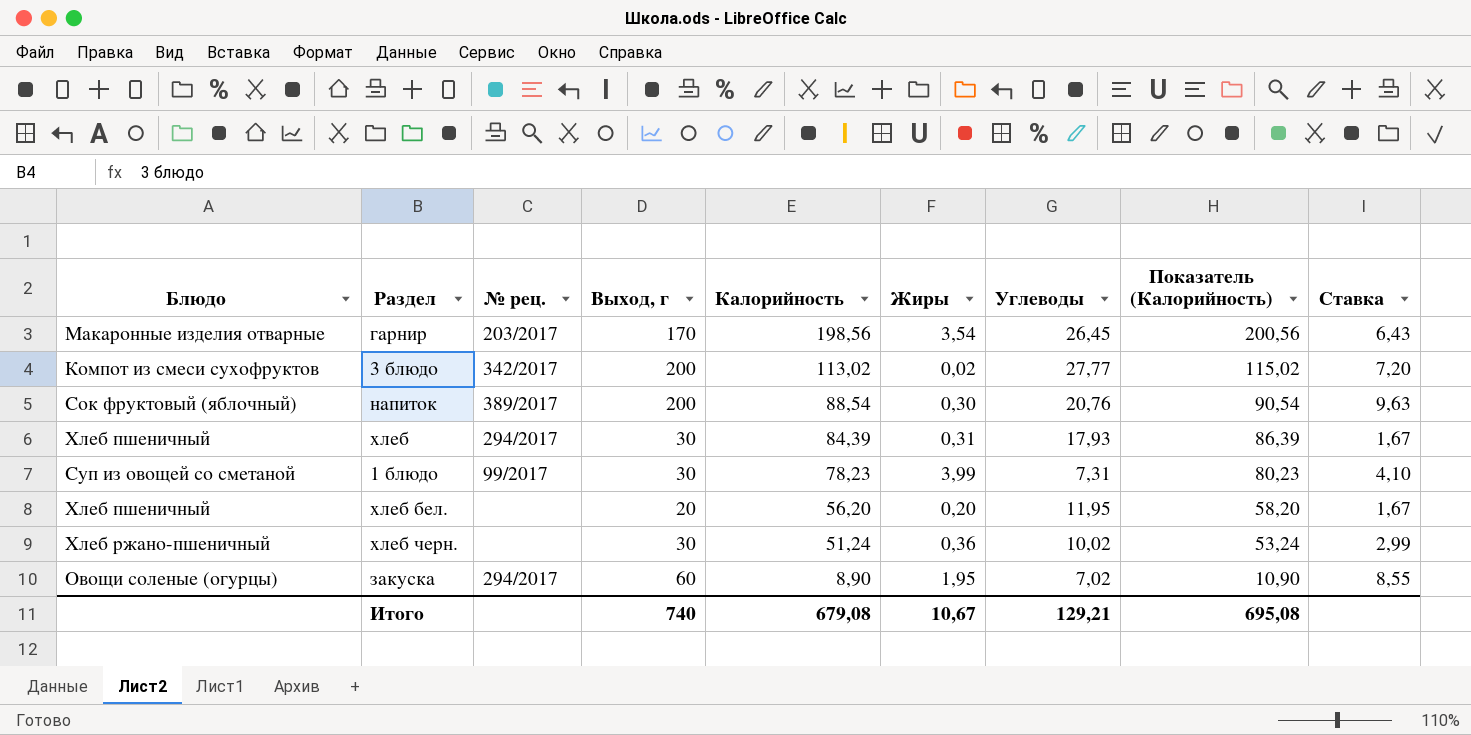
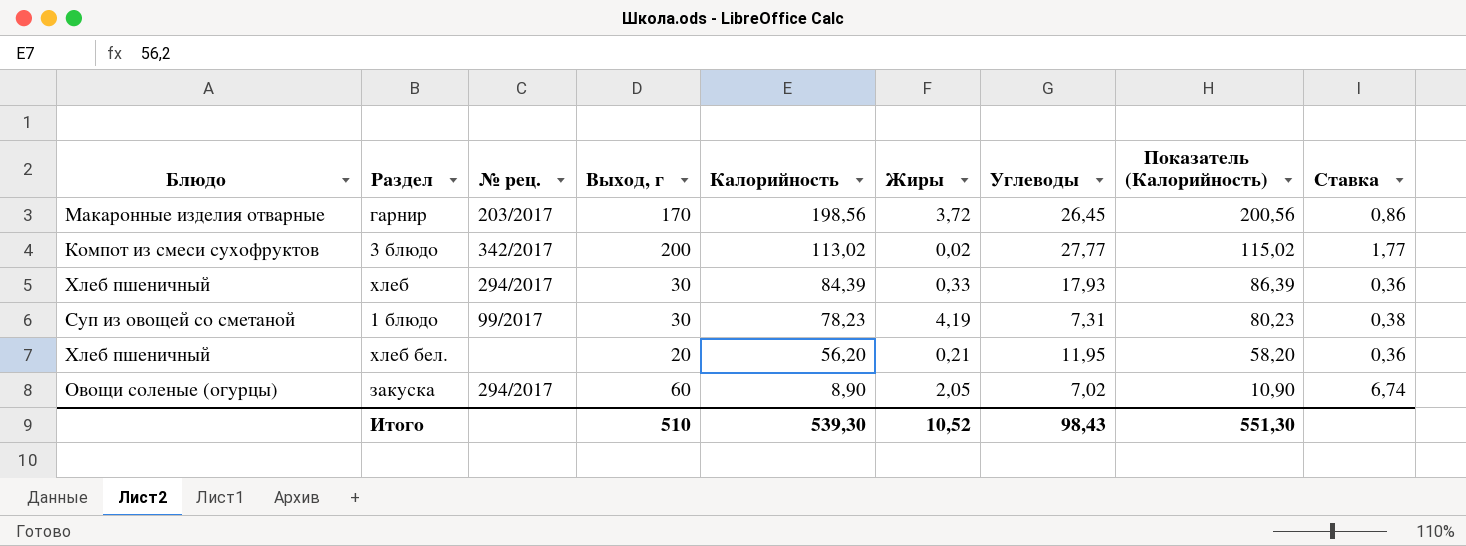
column Ставка | formula: [Выход, г] / [Углеводы] -> [Выход, г] / [Калорийность]
row напиток: Сок фруктовый (яблочный) | 389/2017 | 200 | 88,54 | 0,30 | 20,76 | 90,54 | 9,63 -> none
row хлеб черн.: Хлеб ржано-пшеничный | none | 30 | 51,24 | 0,36 | 10,02 | 53,24 | 2,99 -> none
гарнир | Жиры: 3,54 -> 3,72
хлеб | Жиры: 0,31 -> 0,33
1 блюдо | Жиры: 3,99 -> 4,19
хлеб бел. | Жиры: 0,20 -> 0,21
закуска | Жиры: 1,95 -> 2,05
Итого | Выход, г: 740 -> 510
Итого | Калорийность: 679,08 -> 539,30
Итого | Жиры: 10,67 -> 10,52
Итого | Углеводы: 129,21 -> 98,43
Итого | Показатель (Калорийность): 695,08 -> 551,30

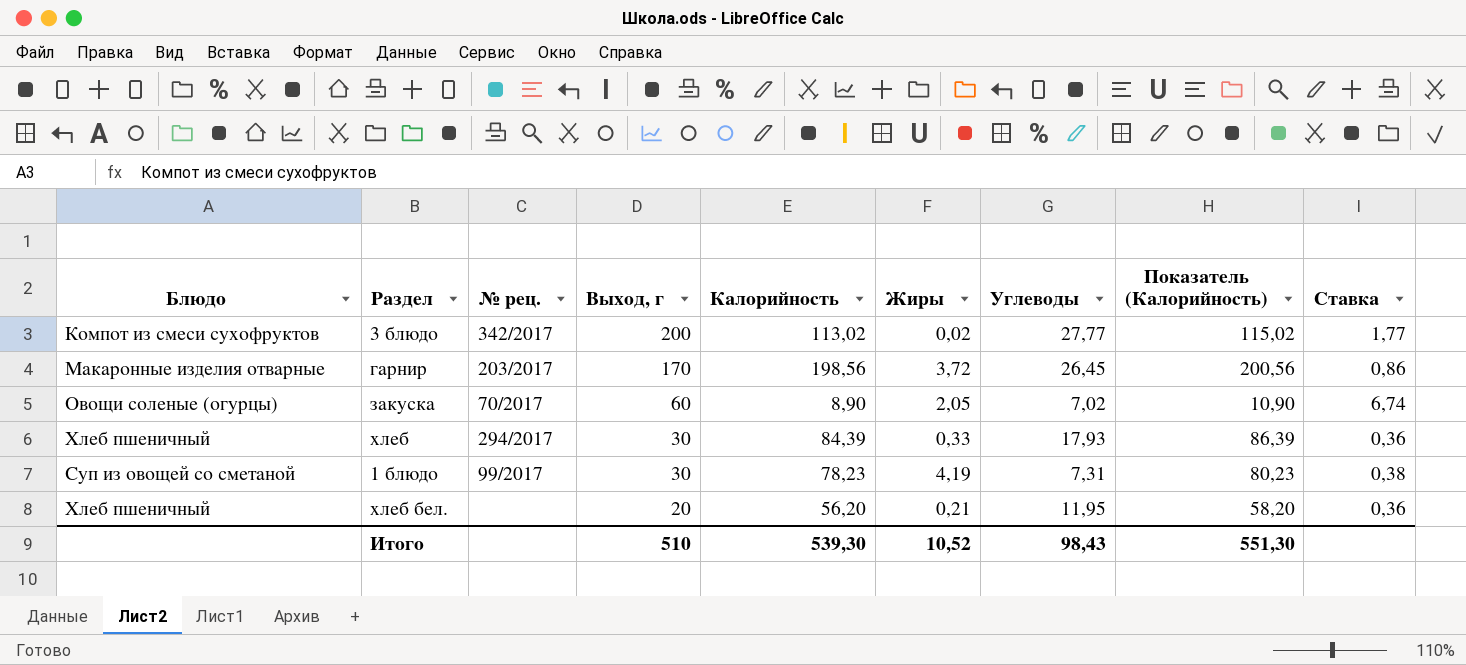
row order: Калорийность descending -> Выход, г descending
закуска | № рец.: 294/2017 -> 70/2017

